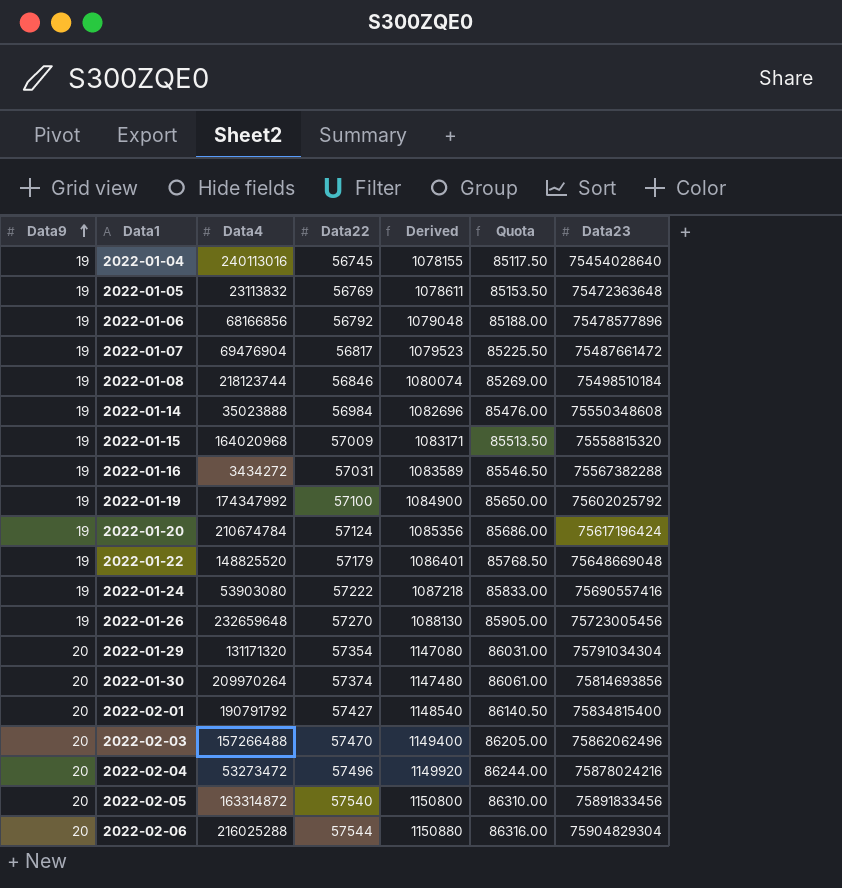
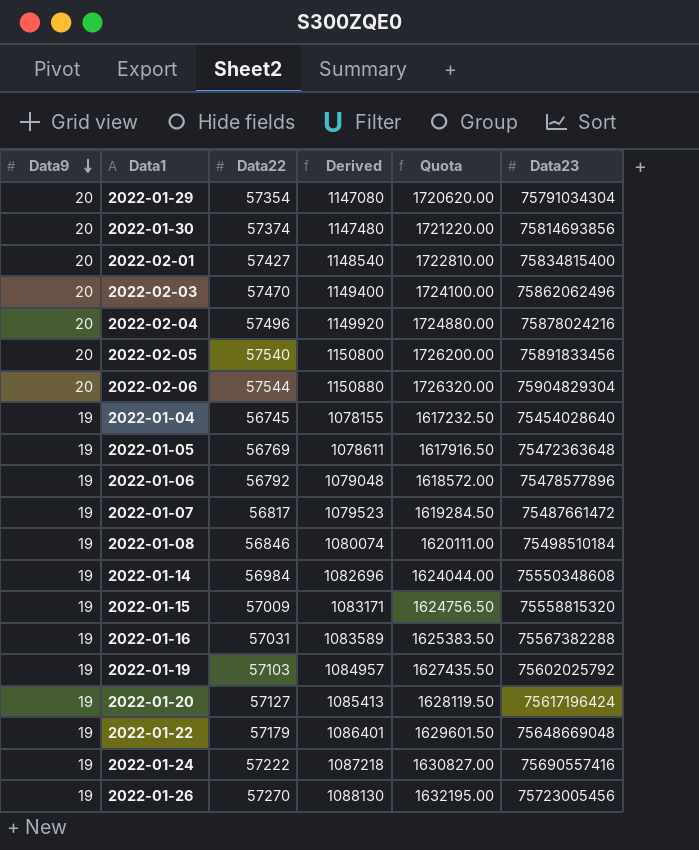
row order: Data9 ascending -> Data9 descending
column Data4 | position: 3 -> none
column Quota | formula: [Data22] * 1.5 -> [Derived] * 1.5
2022-01-19 | Data22: 57100 -> 57103
2022-01-19 | Derived: 1084900 -> 1084957
2022-01-20 | Data22: 57124 -> 57127
2022-01-20 | Derived: 1085356 -> 1085413

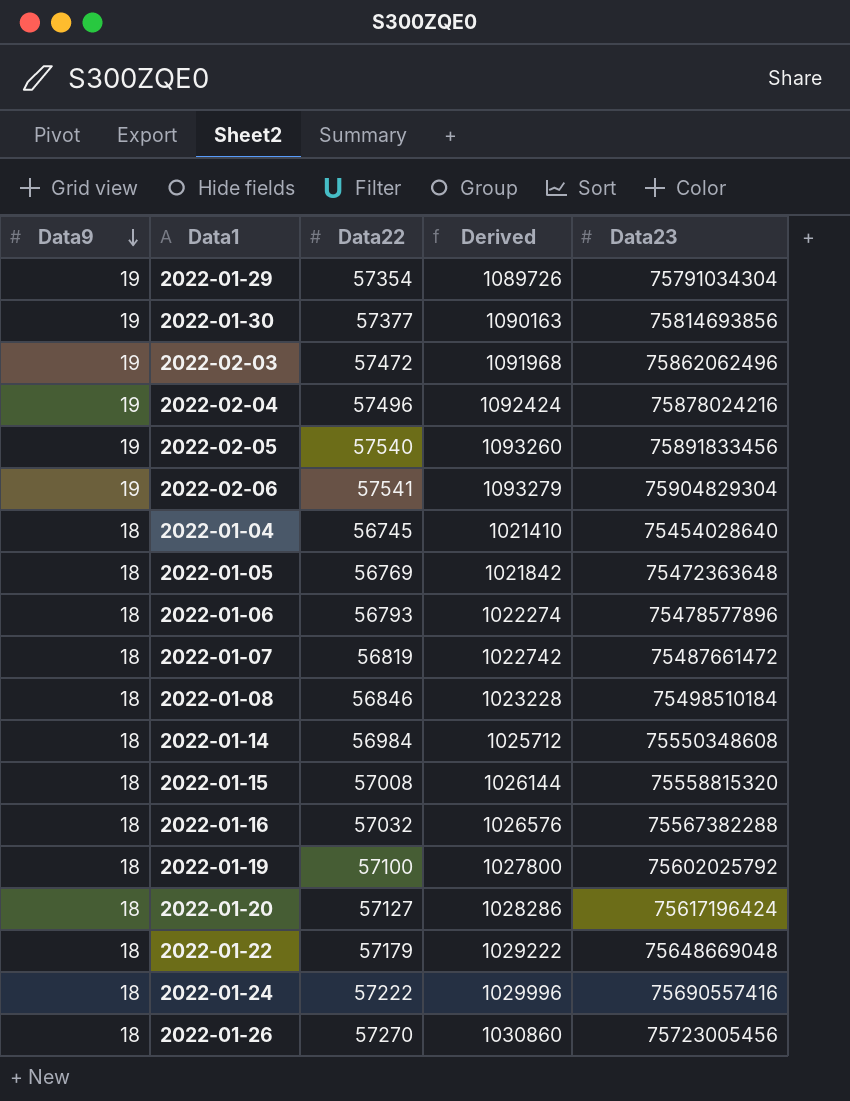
column Quota | formula: [Derived] * 1.5 -> none
row 2022-02-01: 20 | 57427 | 1148540 | 1722810.00 | 75834815400 -> none
2022-01-29 | Data9: 20 -> 19
2022-01-29 | Derived: 1147080 -> 1089726
2022-01-30 | Data9: 20 -> 19
2022-01-30 | Data22: 57374 -> 57377
2022-01-30 | Derived: 1147480 -> 1090163
2022-02-03 | Data9: 20 -> 19
2022-02-03 | Data22: 57470 -> 57472
2022-02-03 | Derived: 1149400 -> 1091968
2022-02-04 | Data9: 20 -> 19
2022-02-04 | Derived: 1149920 -> 1092424
2022-02-05 | Data9: 20 -> 19
2022-02-05 | Derived: 1150800 -> 1093260
2022-02-06 | Data9: 20 -> 19
2022-02-06 | Data22: 57544 -> 57541
2022-02-06 | Derived: 1150880 -> 1093279
2022-01-04 | Data9: 19 -> 18
2022-01-04 | Derived: 1078155 -> 1021410
2022-01-05 | Data9: 19 -> 18
2022-01-05 | Derived: 1078611 -> 1021842
2022-01-06 | Data9: 19 -> 18
2022-01-06 | Data22: 56792 -> 56793
2022-01-06 | Derived: 1079048 -> 1022274
2022-01-07 | Data9: 19 -> 18
2022-01-07 | Data22: 56817 -> 56819
2022-01-07 | Derived: 1079523 -> 1022742
2022-01-08 | Data9: 19 -> 18
2022-01-08 | Derived: 1080074 -> 1023228
2022-01-14 | Data9: 19 -> 18
2022-01-14 | Derived: 1082696 -> 1025712
2022-01-15 | Data9: 19 -> 18
2022-01-15 | Data22: 57009 -> 57008
2022-01-15 | Derived: 1083171 -> 1026144
2022-01-16 | Data9: 19 -> 18
2022-01-16 | Data22: 57031 -> 57032
2022-01-16 | Derived: 1083589 -> 1026576
2022-01-19 | Data9: 19 -> 18
2022-01-19 | Data22: 57103 -> 57100
2022-01-19 | Derived: 1084957 -> 1027800
2022-01-20 | Data9: 19 -> 18
2022-01-20 | Derived: 1085413 -> 1028286
2022-01-22 | Data9: 19 -> 18
2022-01-22 | Derived: 1086401 -> 1029222
2022-01-24 | Data9: 19 -> 18
2022-01-24 | Derived: 1087218 -> 1029996
2022-01-26 | Data9: 19 -> 18
2022-01-26 | Derived: 1088130 -> 1030860

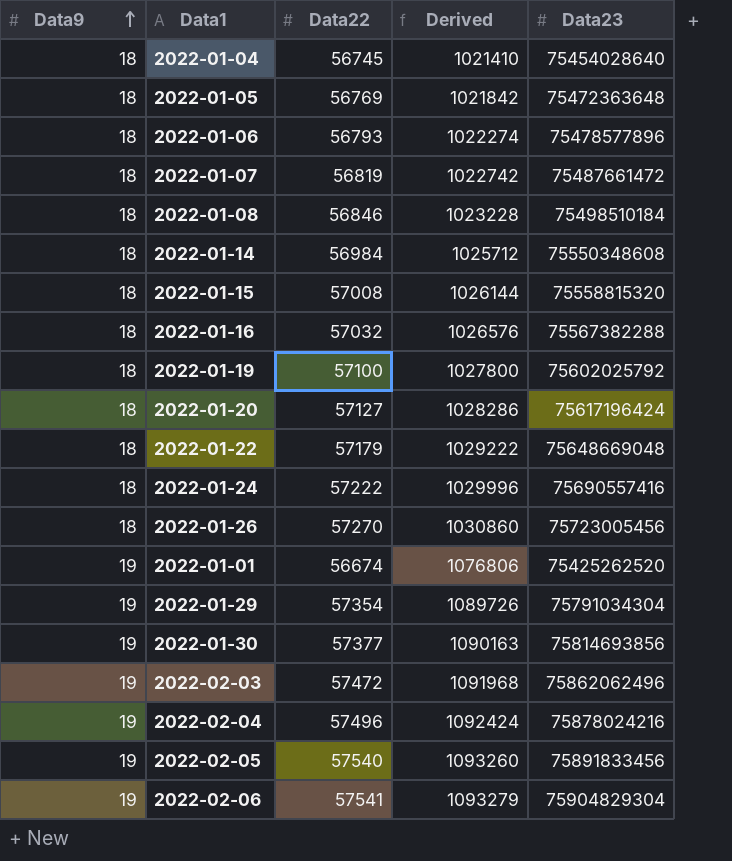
row order: Data9 descending -> Data9 ascending
row 2022-01-01: none -> 19 | 56674 | 1076806 | 75425262520

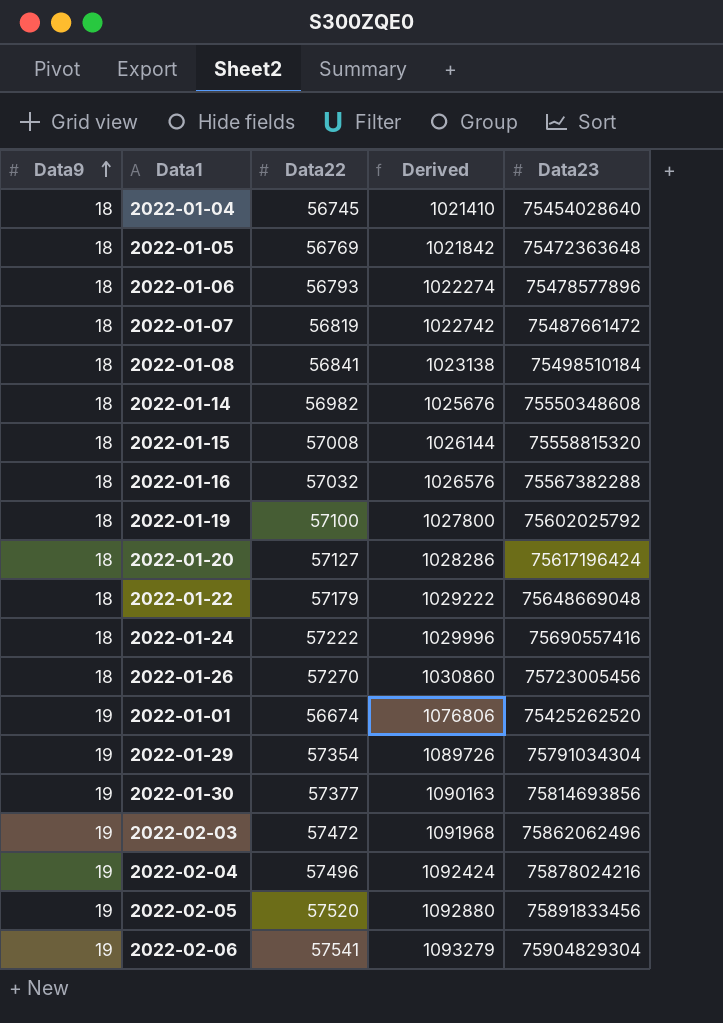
2022-01-08 | Data22: 56846 -> 56841
2022-01-08 | Derived: 1023228 -> 1023138
2022-01-14 | Data22: 56984 -> 56982
2022-01-14 | Derived: 1025712 -> 1025676
2022-02-05 | Data22: 57540 -> 57520
2022-02-05 | Derived: 1093260 -> 1092880

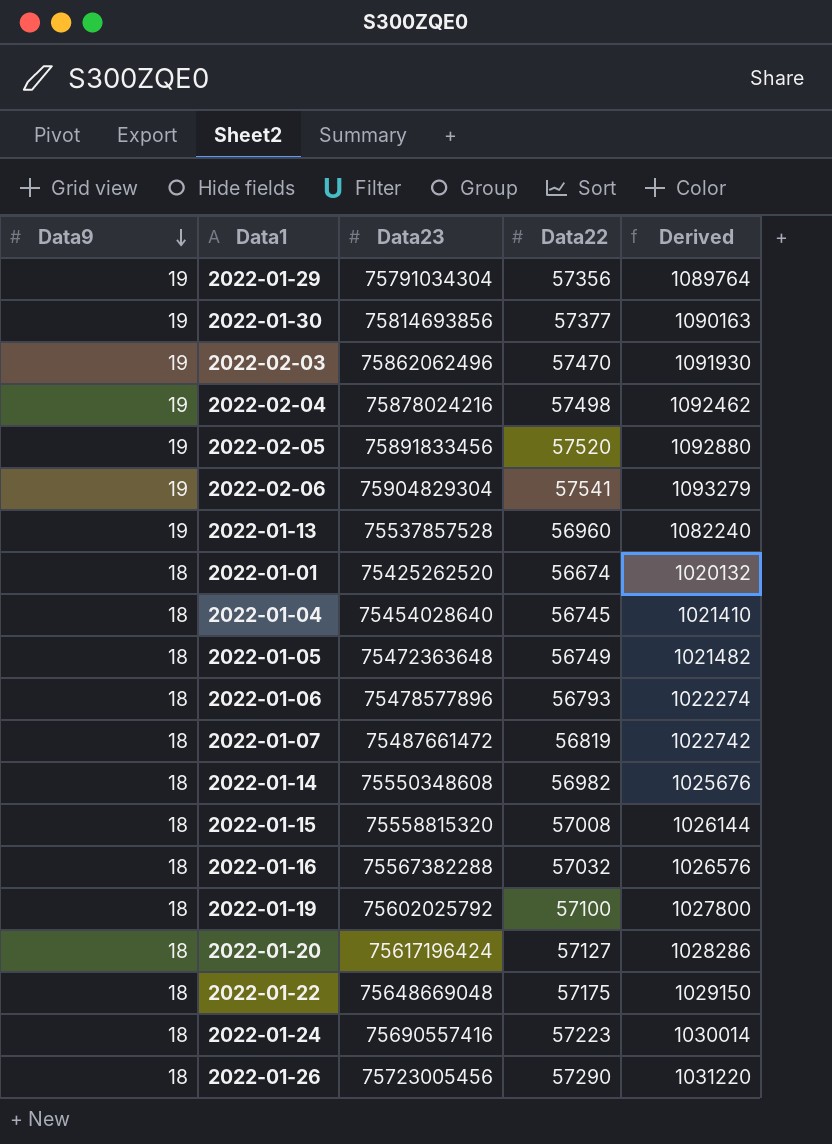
row order: Data9 ascending -> Data9 descending
column Data23 | position: 5 -> 3
row 2022-01-08: 18 | 56841 | 1023138 | 75498510184 -> none
2022-01-29 | Data22: 57354 -> 57356
2022-01-29 | Derived: 1089726 -> 1089764
2022-02-03 | Data22: 57472 -> 57470
2022-02-03 | Derived: 1091968 -> 1091930
2022-02-04 | Data22: 57496 -> 57498
2022-02-04 | Derived: 1092424 -> 1092462
row 2022-01-13: none -> 19 | 75537857528 | 56960 | 1082240
2022-01-01 | Data9: 19 -> 18
2022-01-01 | Derived: 1076806 -> 1020132
2022-01-05 | Data22: 56769 -> 56749
2022-01-05 | Derived: 1021842 -> 1021482
2022-01-22 | Data22: 57179 -> 57175
2022-01-22 | Derived: 1029222 -> 1029150
2022-01-24 | Data22: 57222 -> 57223
2022-01-24 | Derived: 1029996 -> 1030014
2022-01-26 | Data22: 57270 -> 57290
2022-01-26 | Derived: 1030860 -> 1031220

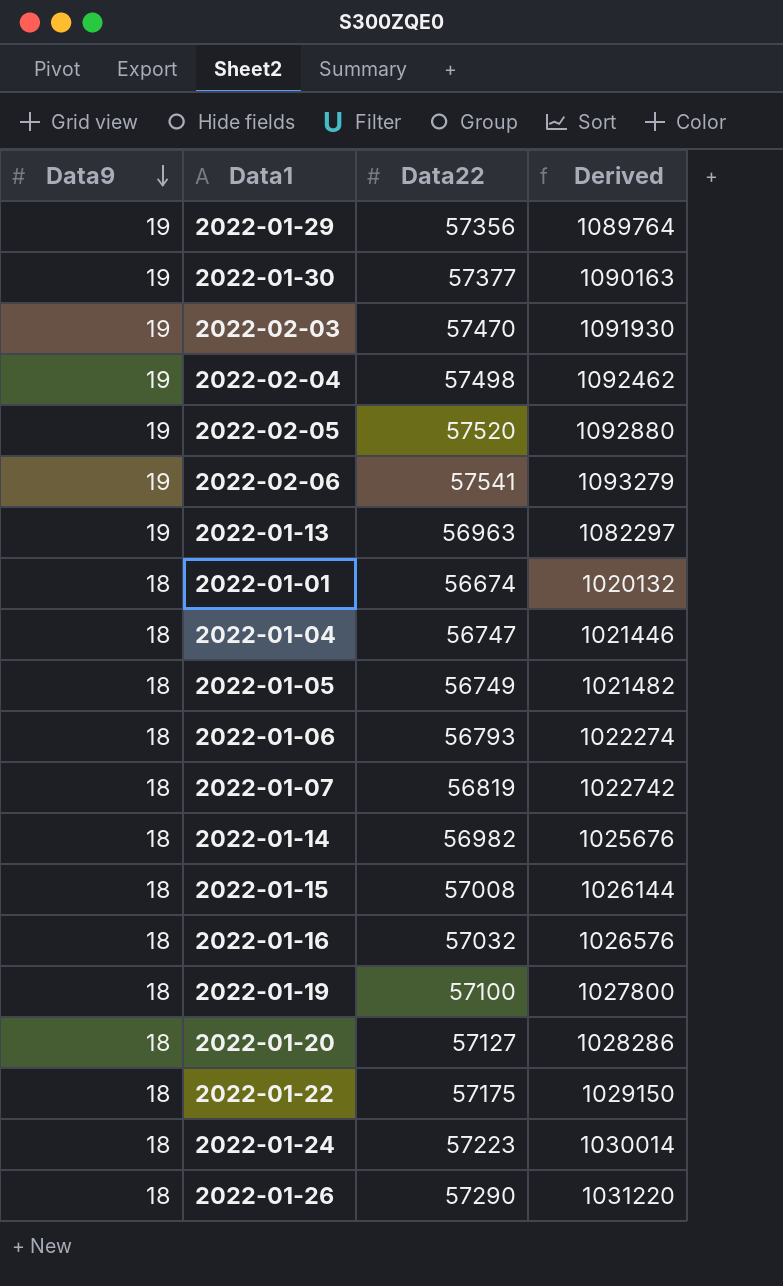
column Data23 | position: 3 -> none
2022-01-13 | Data22: 56960 -> 56963
2022-01-13 | Derived: 1082240 -> 1082297
2022-01-04 | Data22: 56745 -> 56747
2022-01-04 | Derived: 1021410 -> 1021446

